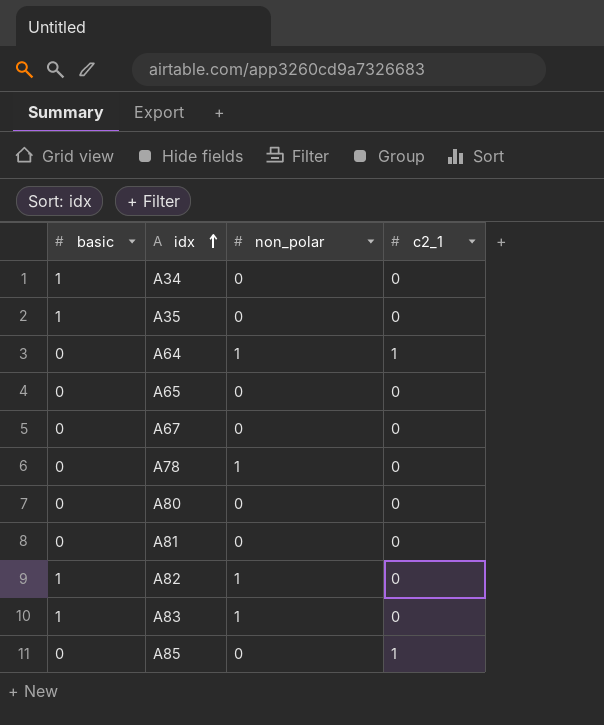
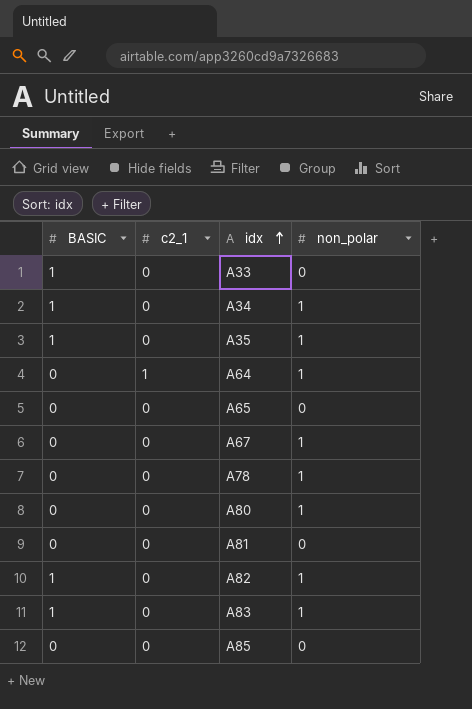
column name: basic -> BASIC
column c2_1 | position: 4 -> 2
row A33: none -> 1 | 0 | 0
A34 | non_polar: 0 -> 1
A35 | non_polar: 0 -> 1
A67 | non_polar: 0 -> 1
A80 | non_polar: 0 -> 1
A85 | c2_1: 1 -> 0

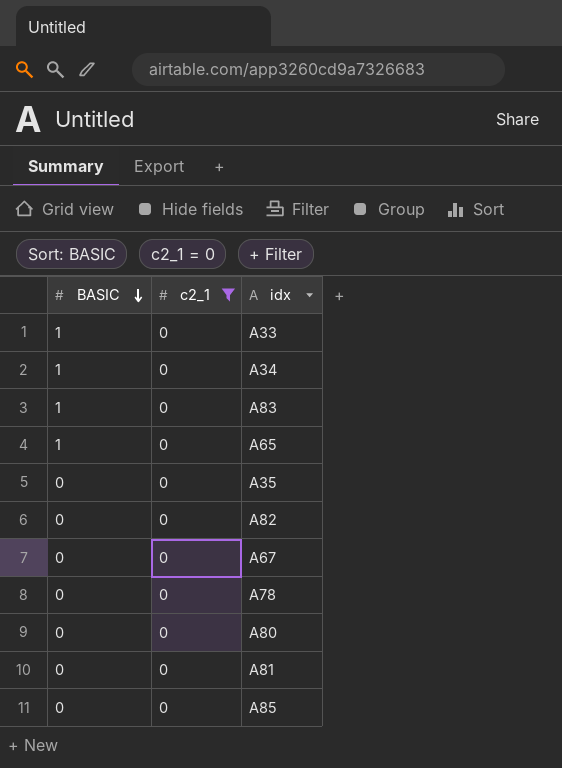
filter: none -> c2_1 = 0
row order: idx ascending -> BASIC descending
column non_polar | position: 4 -> none
A65 | BASIC: 0 -> 1
A35 | BASIC: 1 -> 0
A82 | BASIC: 1 -> 0

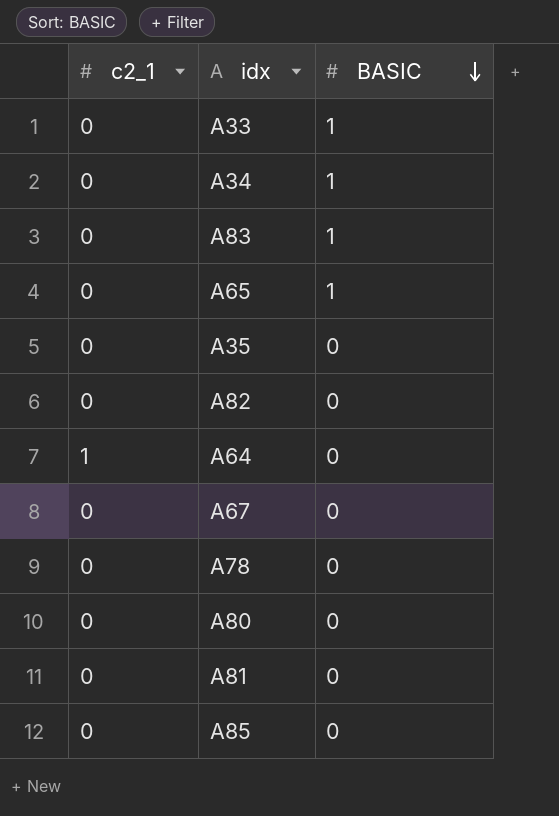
filter: c2_1 = 0 -> none
column BASIC | position: 1 -> 3

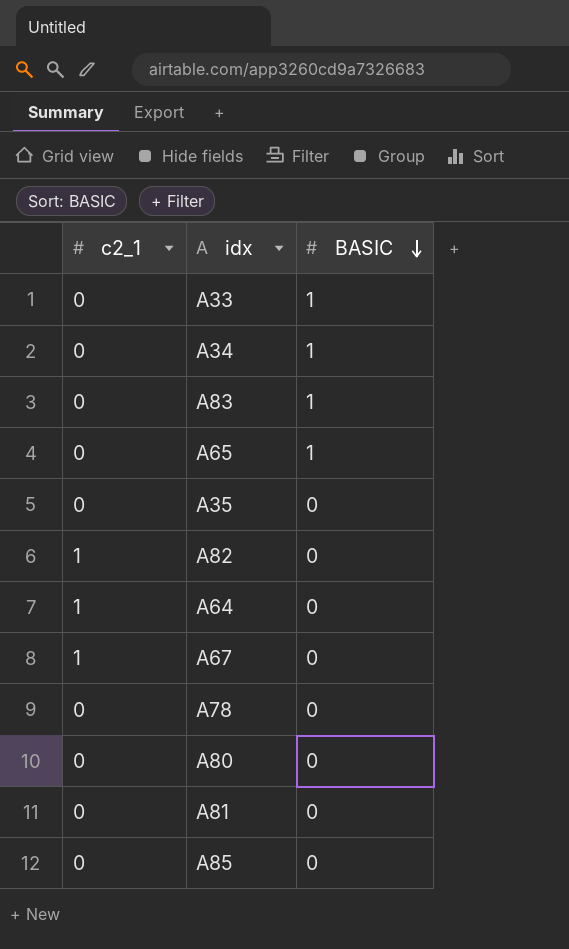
A82 | c2_1: 0 -> 1
A67 | c2_1: 0 -> 1

